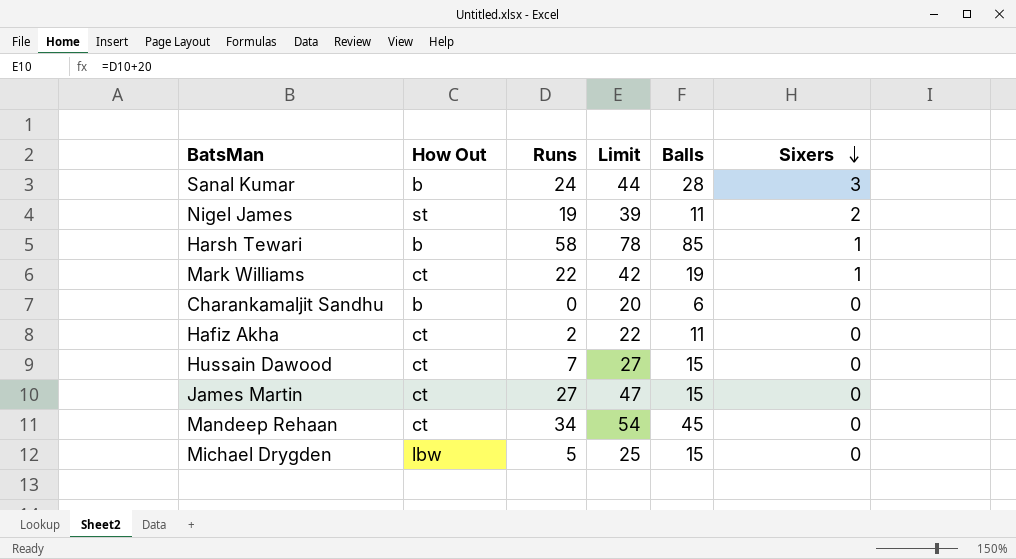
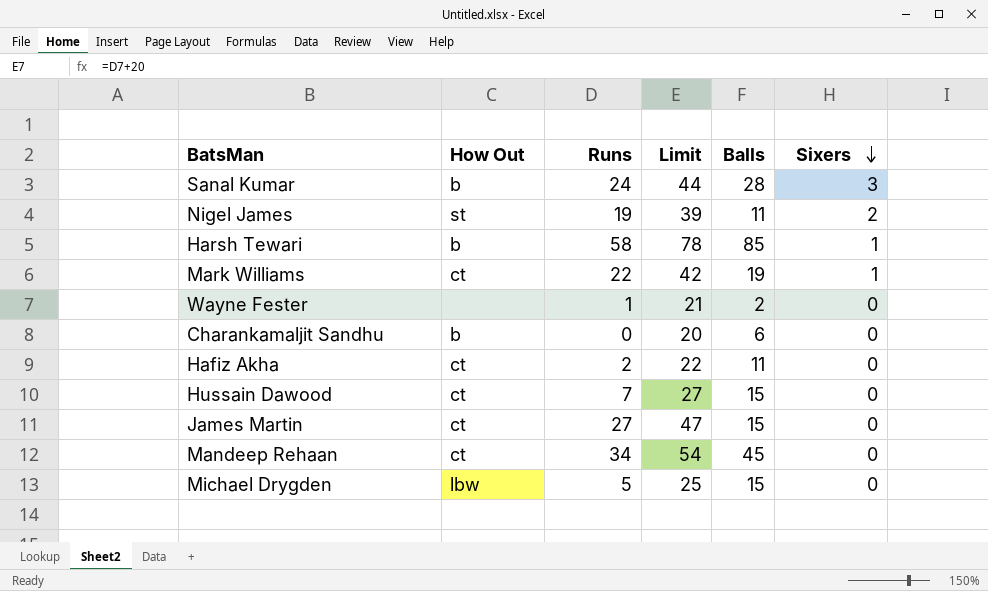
row Wayne Fester: none -> none | 1 | 21 | 2 | 0

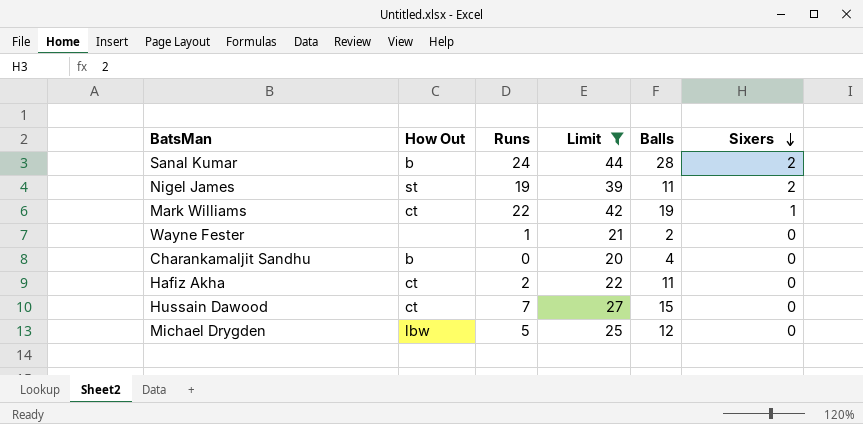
filter: none -> Limit <= 44
Sanal Kumar | Sixers: 3 -> 2
Charankamaljit Sandhu | Balls: 6 -> 4
Michael Drygden | Balls: 15 -> 12

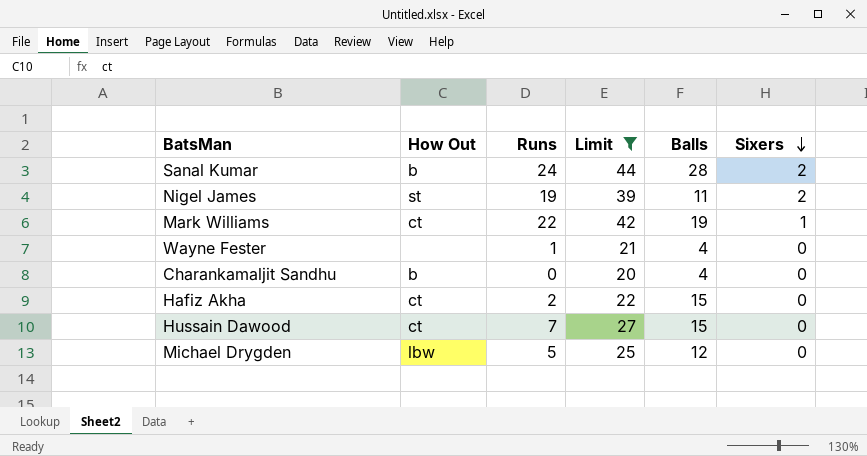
Wayne Fester | Balls: 2 -> 4
Hafiz Akha | Balls: 11 -> 15

